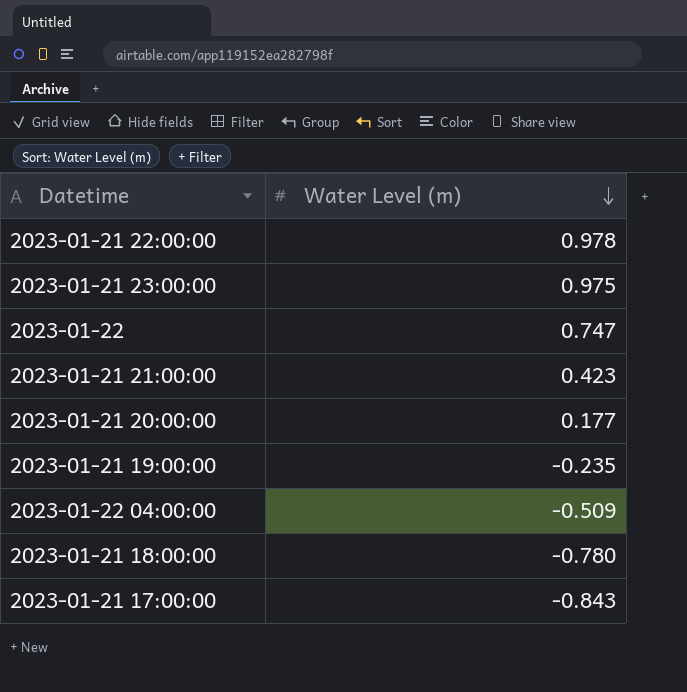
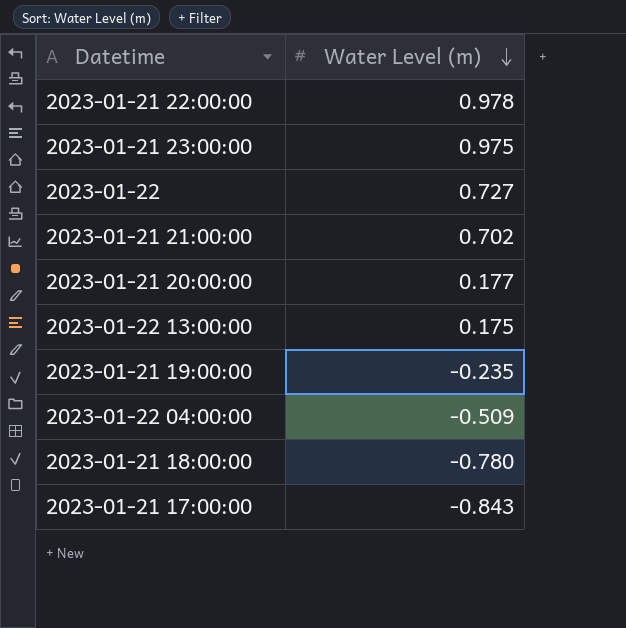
2023-01-22 | Water Level (m): 0.747 -> 0.727
2023-01-21 21:00:00 | Water Level (m): 0.423 -> 0.702
row 2023-01-22 13:00:00: none -> 0.175

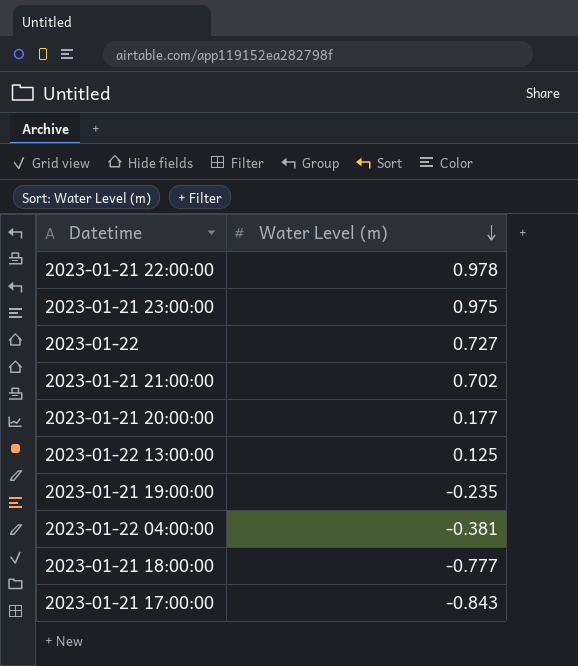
2023-01-22 13:00:00 | Water Level (m): 0.175 -> 0.125
2023-01-22 04:00:00 | Water Level (m): -0.509 -> -0.381
2023-01-21 18:00:00 | Water Level (m): -0.780 -> -0.777

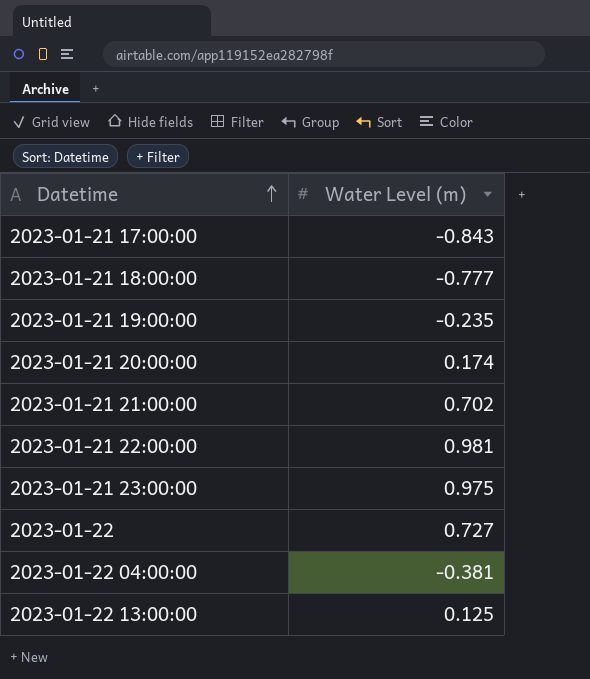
row order: Water Level (m) descending -> Datetime ascending
2023-01-21 20:00:00 | Water Level (m): 0.177 -> 0.174
2023-01-21 22:00:00 | Water Level (m): 0.978 -> 0.981

